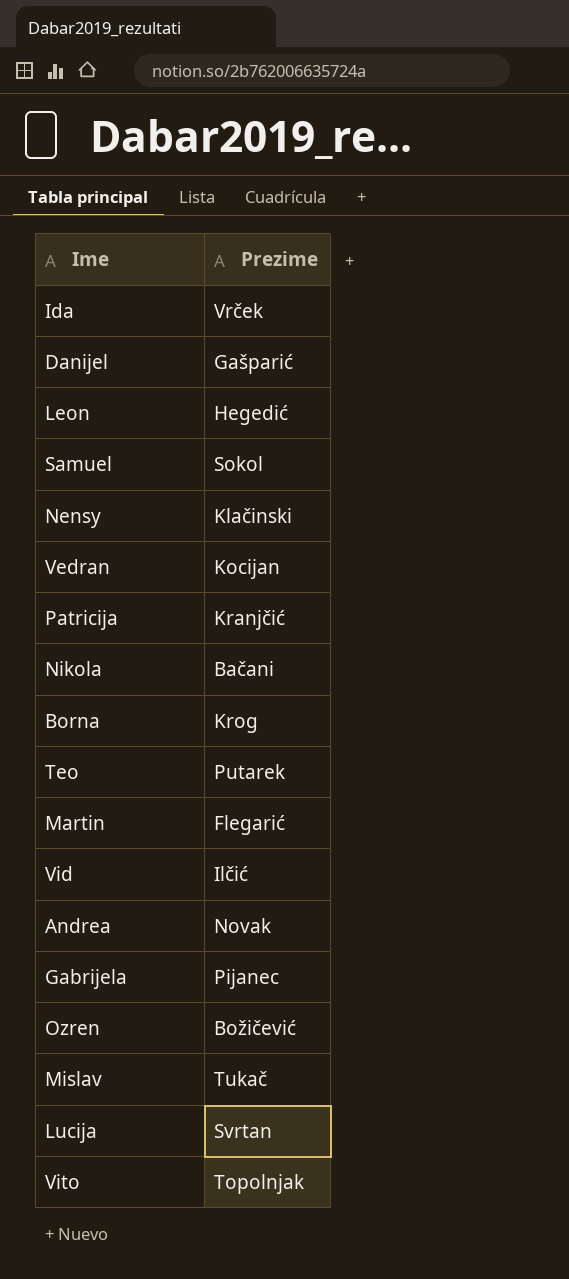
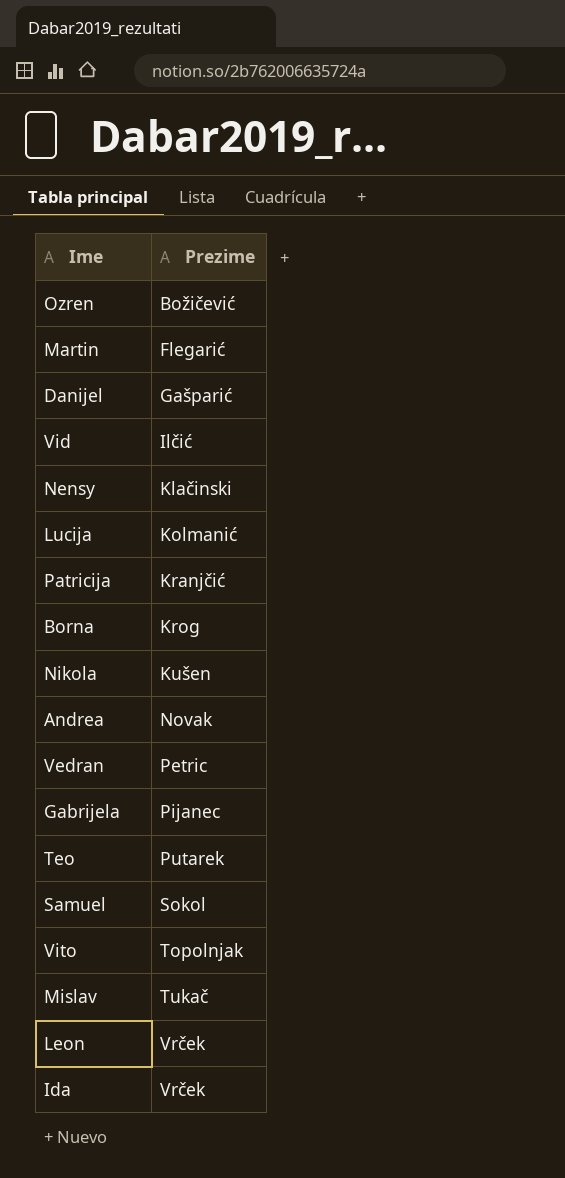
row order: none -> Prezime ascending
Lucija | Prezime: Svrtan -> Kolmanić
Nikola | Prezime: Bačani -> Kušen
Vedran | Prezime: Kocijan -> Petric
Leon | Prezime: Hegedić -> Vrček

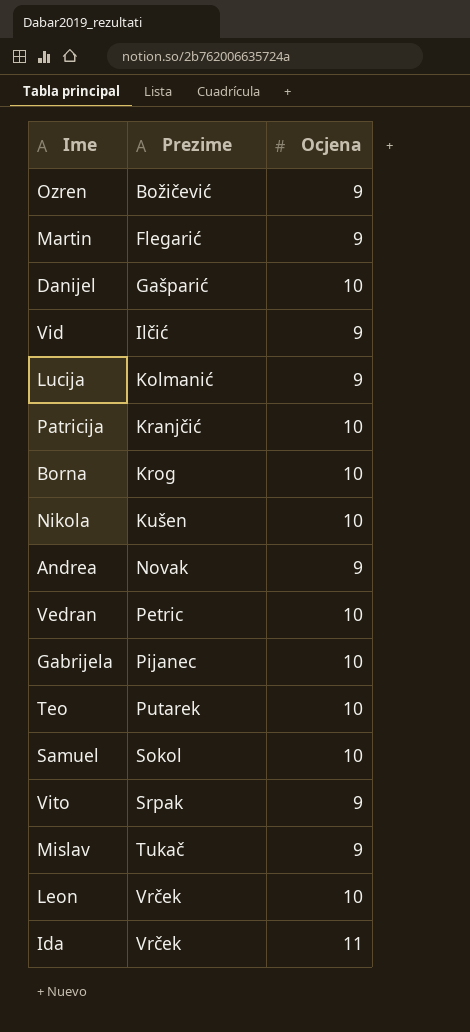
column Ocjena | position: none -> 3
row Nensy: Klačinski -> none
Vito | Prezime: Topolnjak -> Srpak

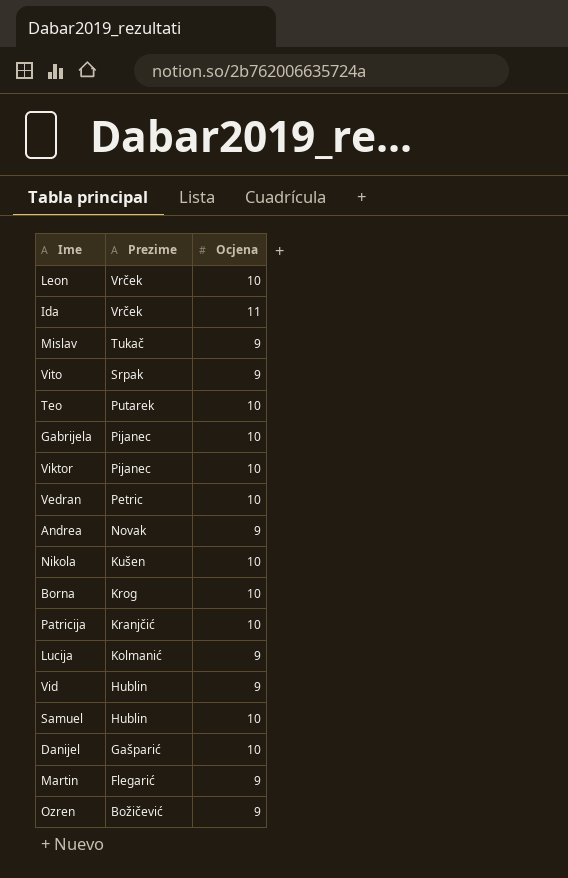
row order: Prezime ascending -> Prezime descending
row Viktor: none -> Pijanec | 10
Vid | Prezime: Ilčić -> Hublin
Samuel | Prezime: Sokol -> Hublin

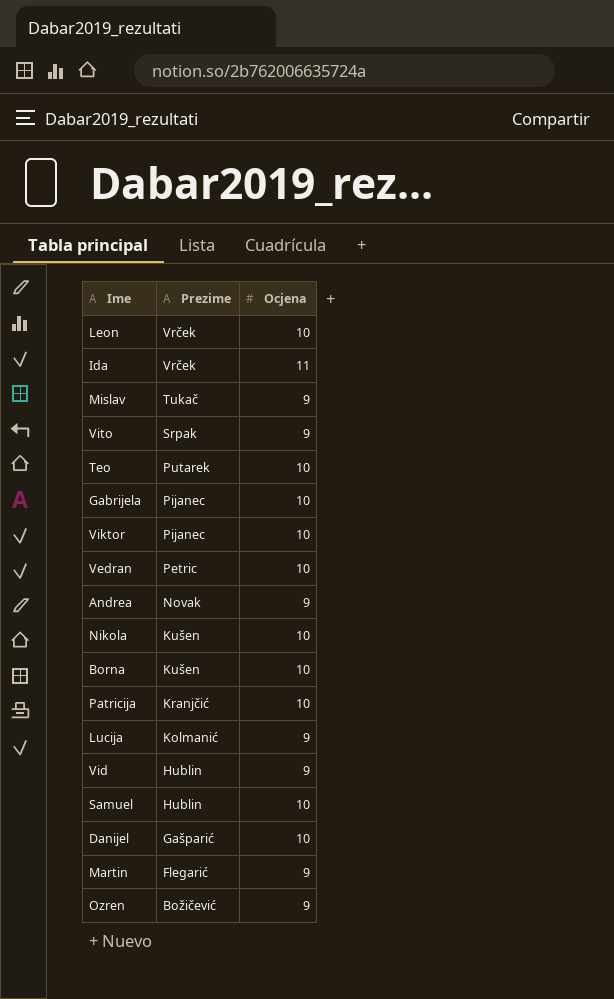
Borna | Prezime: Krog -> Kušen

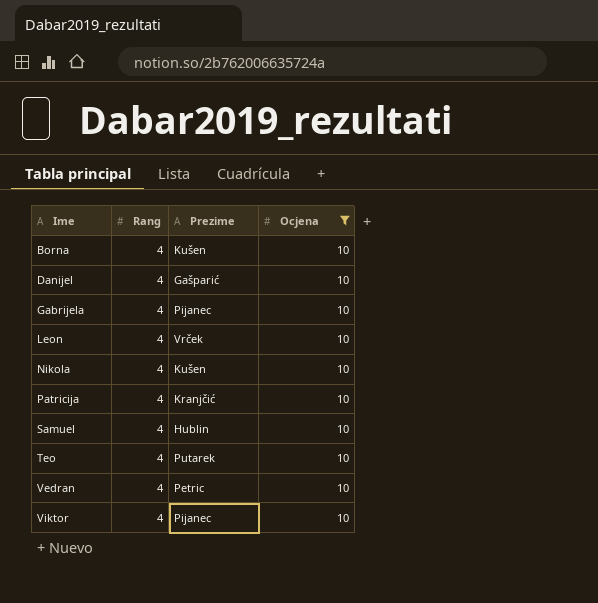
filter: none -> Ocjena = 10
row order: Prezime descending -> Ime ascending
column Rang | position: none -> 2

